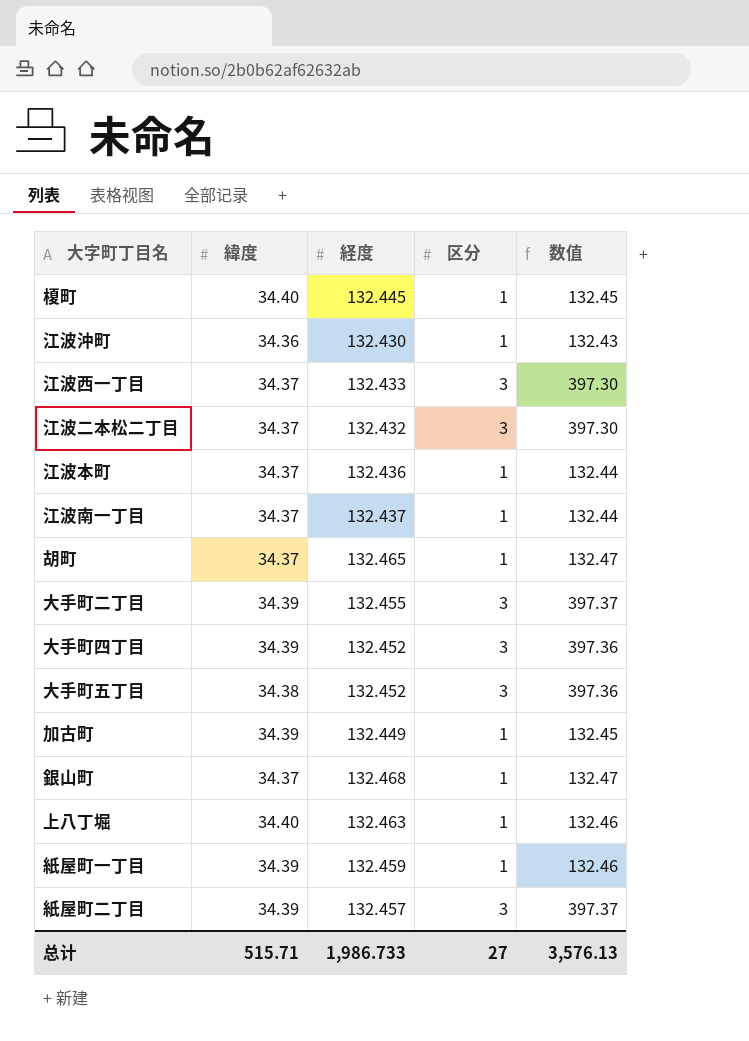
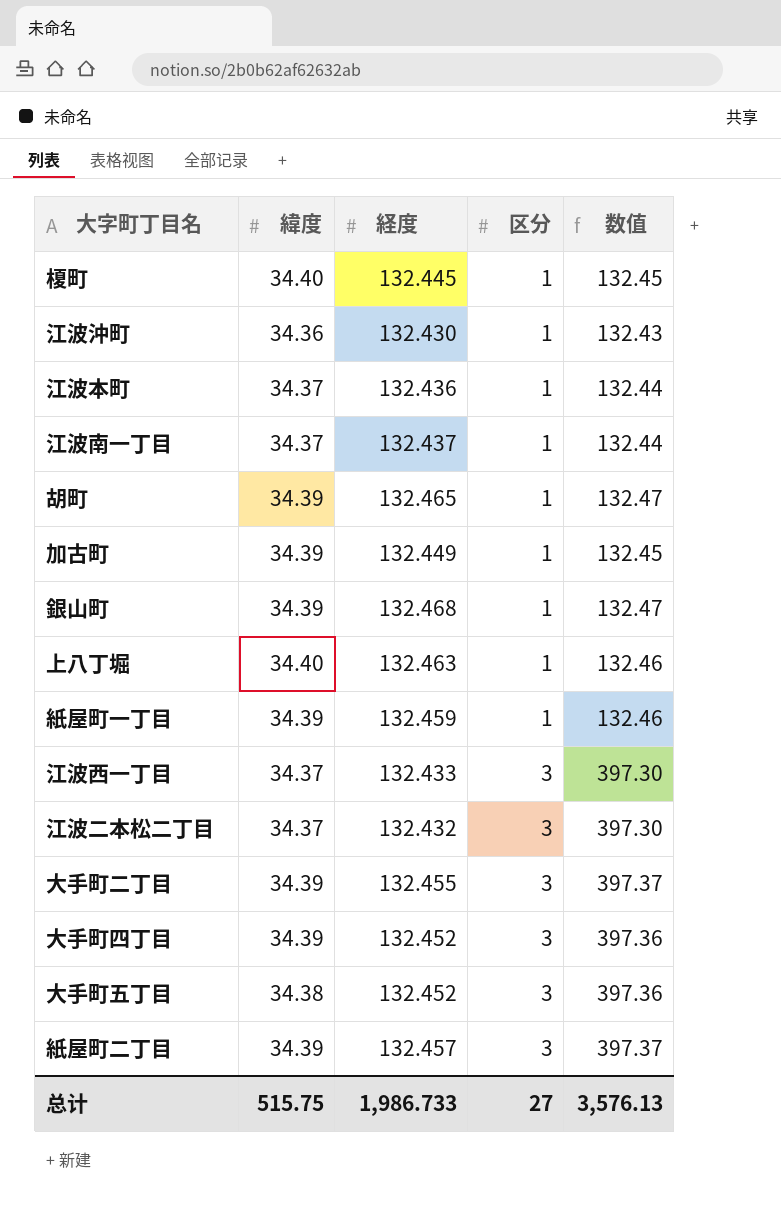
row order: none -> 区分 ascending
胡町 | 緯度: 34.37 -> 34.39
銀山町 | 緯度: 34.37 -> 34.39
总计 | 緯度: 515.71 -> 515.75

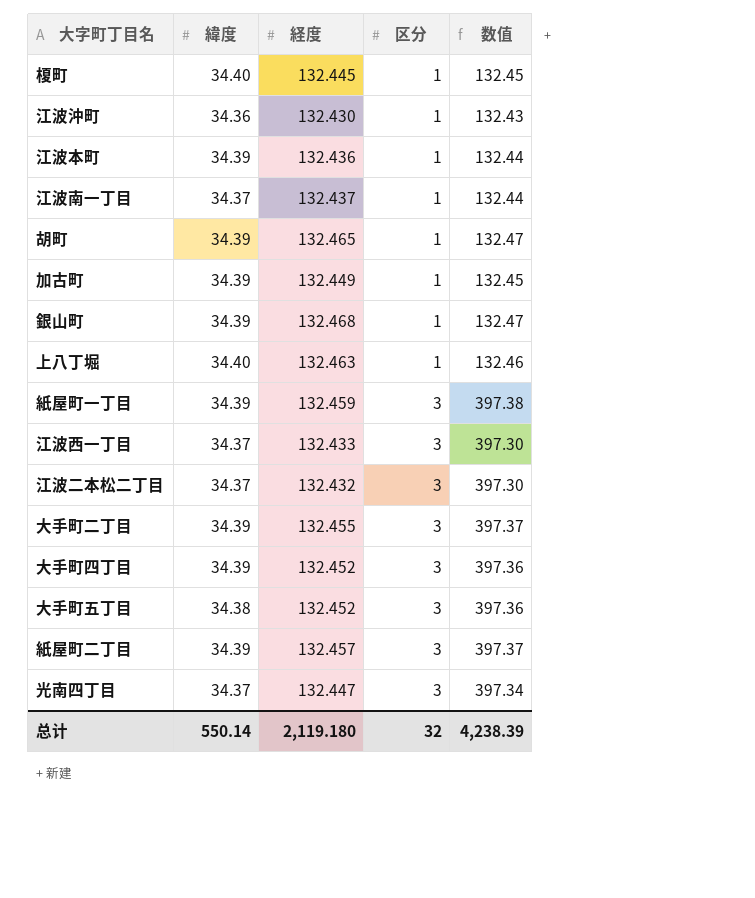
江波本町 | 緯度: 34.37 -> 34.39
紙屋町一丁目 | 区分: 1 -> 3
紙屋町一丁目 | 数值: 132.46 -> 397.38
row 光南四丁目: none -> 34.37 | 132.447 | 3 | 397.34
总计 | 緯度: 515.75 -> 550.14
总计 | 経度: 1,986.733 -> 2,119.180
总计 | 区分: 27 -> 32
总计 | 数值: 3,576.13 -> 4,238.39

